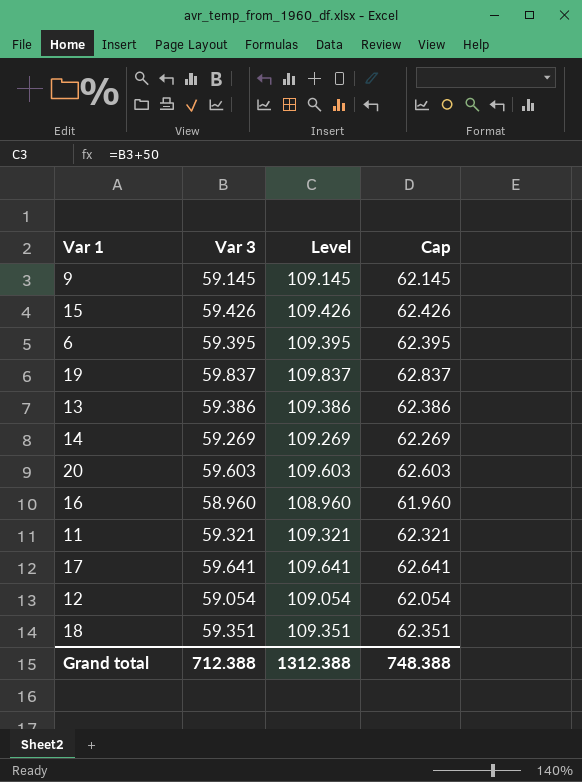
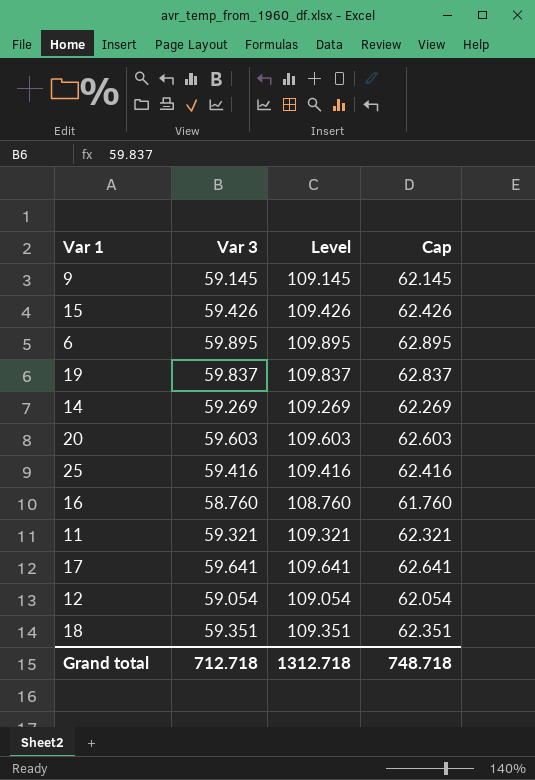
row 13: 59.386 | 109.386 | 62.386 -> none
6 | Var 3: 59.395 -> 59.895
6 | Level: 109.395 -> 109.895
6 | Cap: 62.395 -> 62.895
row 25: none -> 59.416 | 109.416 | 62.416
16 | Var 3: 58.960 -> 58.760
16 | Level: 108.960 -> 108.760
16 | Cap: 61.960 -> 61.760
Grand total | Var 3: 712.388 -> 712.718
Grand total | Level: 1312.388 -> 1312.718
Grand total | Cap: 748.388 -> 748.718

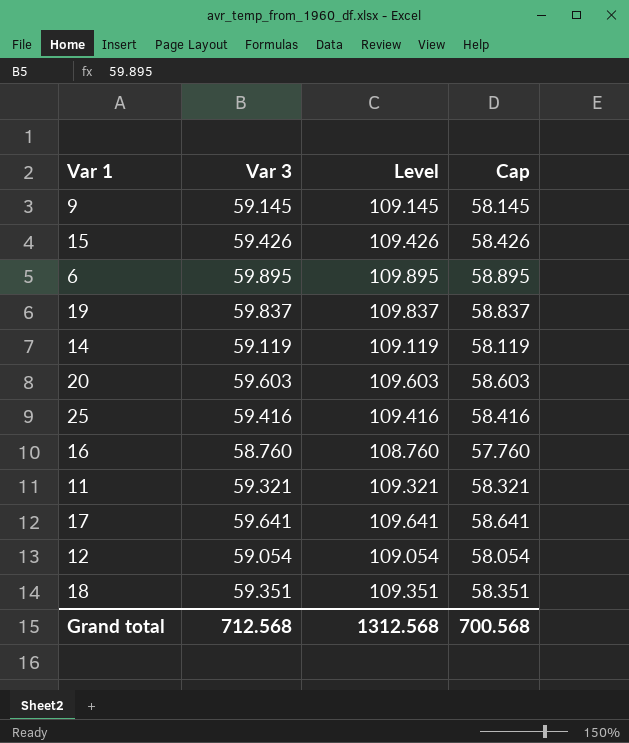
column Cap | formula: [Var 3] + 3 -> [Var 3] - 1
14 | Var 3: 59.269 -> 59.119
14 | Level: 109.269 -> 109.119
Grand total | Var 3: 712.718 -> 712.568
Grand total | Level: 1312.718 -> 1312.568
Grand total | Cap: 748.718 -> 700.568

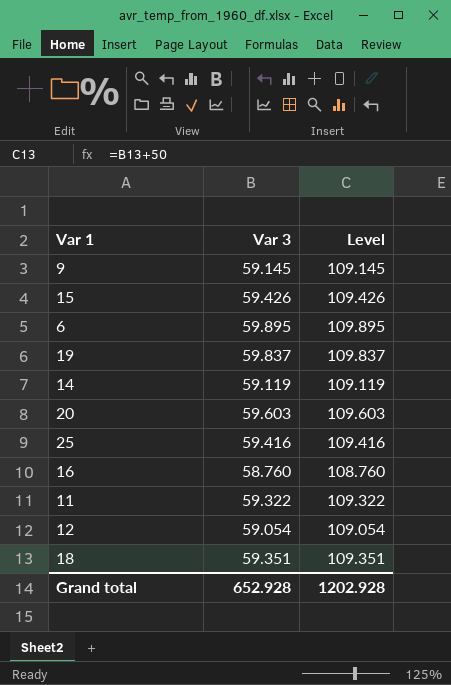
column Cap | formula: [Var 3] - 1 -> none
row 17: 59.641 | 109.641 | 58.641 -> none
11 | Var 3: 59.321 -> 59.322
11 | Level: 109.321 -> 109.322
Grand total | Var 3: 712.568 -> 652.928
Grand total | Level: 1312.568 -> 1202.928

